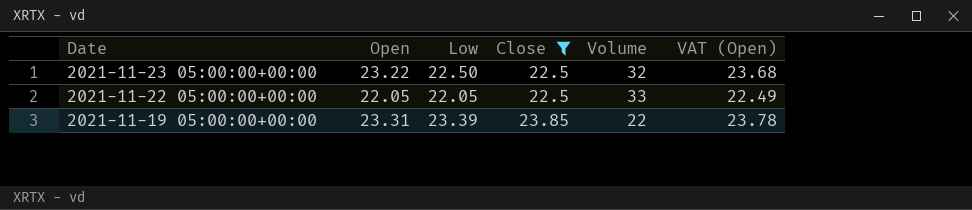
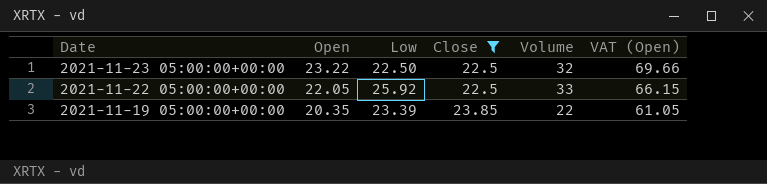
column VAT (Open) | formula: [Open] * 1.02 -> [Open] * 3
2021-11-22 05:00:00+00:00 | Low: 22.05 -> 25.92
2021-11-19 05:00:00+00:00 | Open: 23.31 -> 20.35

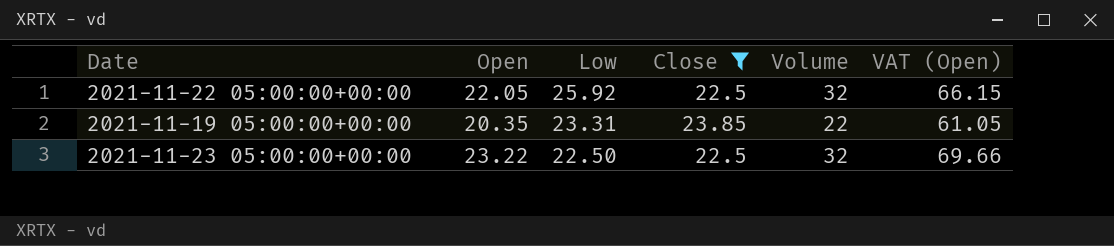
row order: Date descending -> Low descending
2021-11-22 05:00:00+00:00 | Volume: 33 -> 32
2021-11-19 05:00:00+00:00 | Low: 23.39 -> 23.31

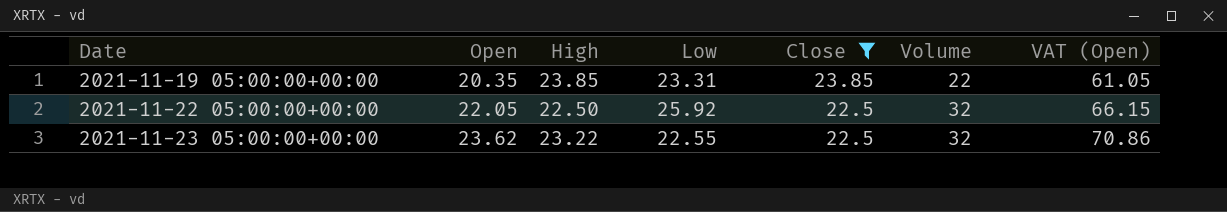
row order: Low descending -> Date ascending
column High | position: none -> 3
2021-11-23 05:00:00+00:00 | Open: 23.22 -> 23.62
2021-11-23 05:00:00+00:00 | Low: 22.50 -> 22.55
2021-11-23 05:00:00+00:00 | VAT (Open): 69.66 -> 70.86

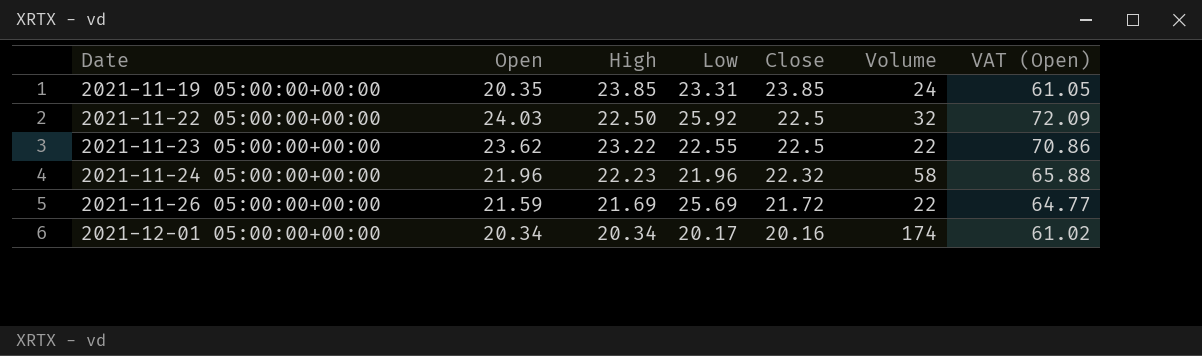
filter: Close >= 22.5 -> none
2021-11-19 05:00:00+00:00 | Volume: 22 -> 24
2021-11-22 05:00:00+00:00 | Open: 22.05 -> 24.03
2021-11-22 05:00:00+00:00 | VAT (Open): 66.15 -> 72.09
2021-11-23 05:00:00+00:00 | Volume: 32 -> 22

